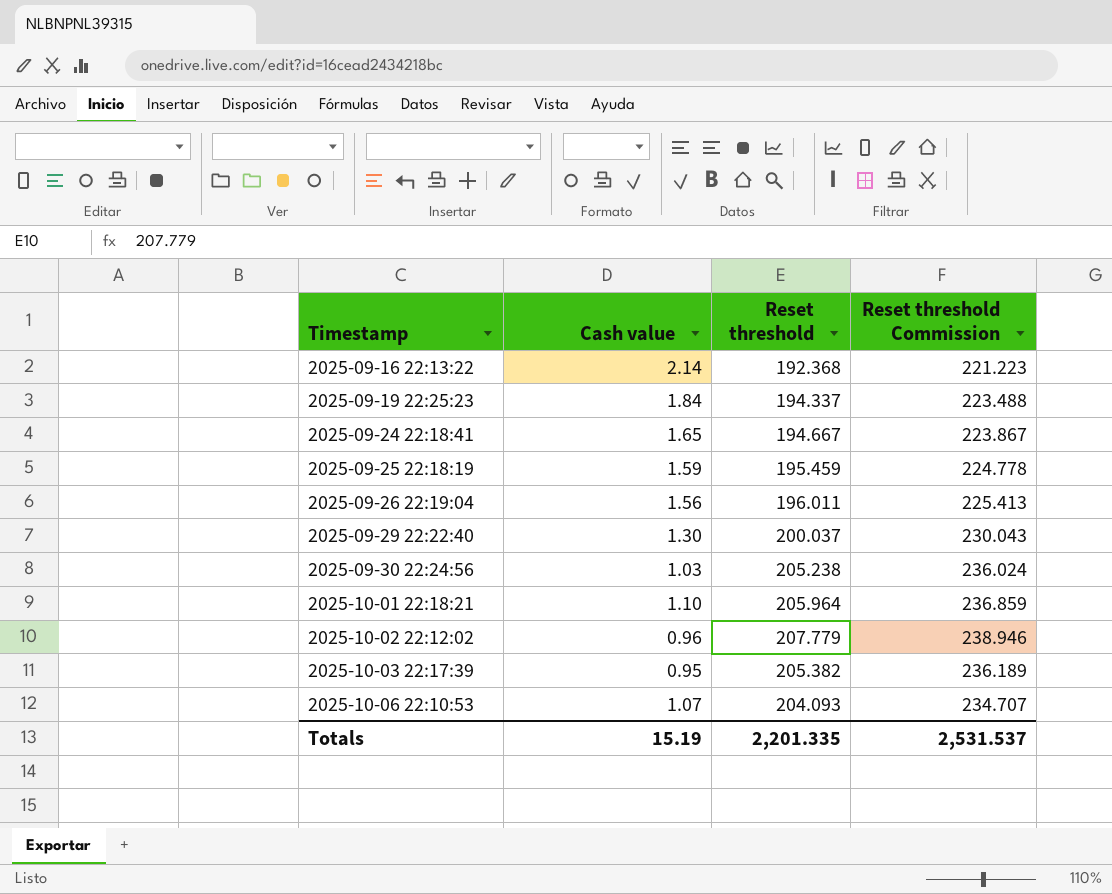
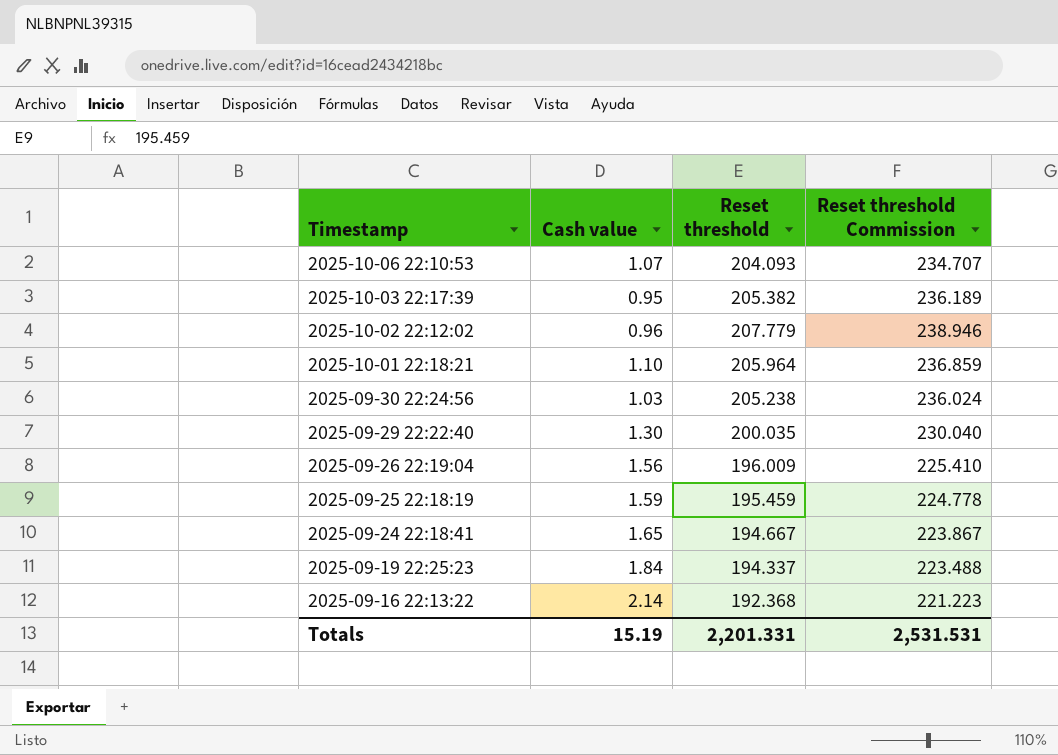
row order: Timestamp ascending -> Timestamp descending
2025-09-29 22:22:40 | Reset threshold: 200.037 -> 200.035
2025-09-29 22:22:40 | Reset threshold Commission: 230.043 -> 230.040
2025-09-26 22:19:04 | Reset threshold: 196.011 -> 196.009
2025-09-26 22:19:04 | Reset threshold Commission: 225.413 -> 225.410
Totals | Reset threshold: 2,201.335 -> 2,201.331
Totals | Reset threshold Commission: 2,531.537 -> 2,531.531

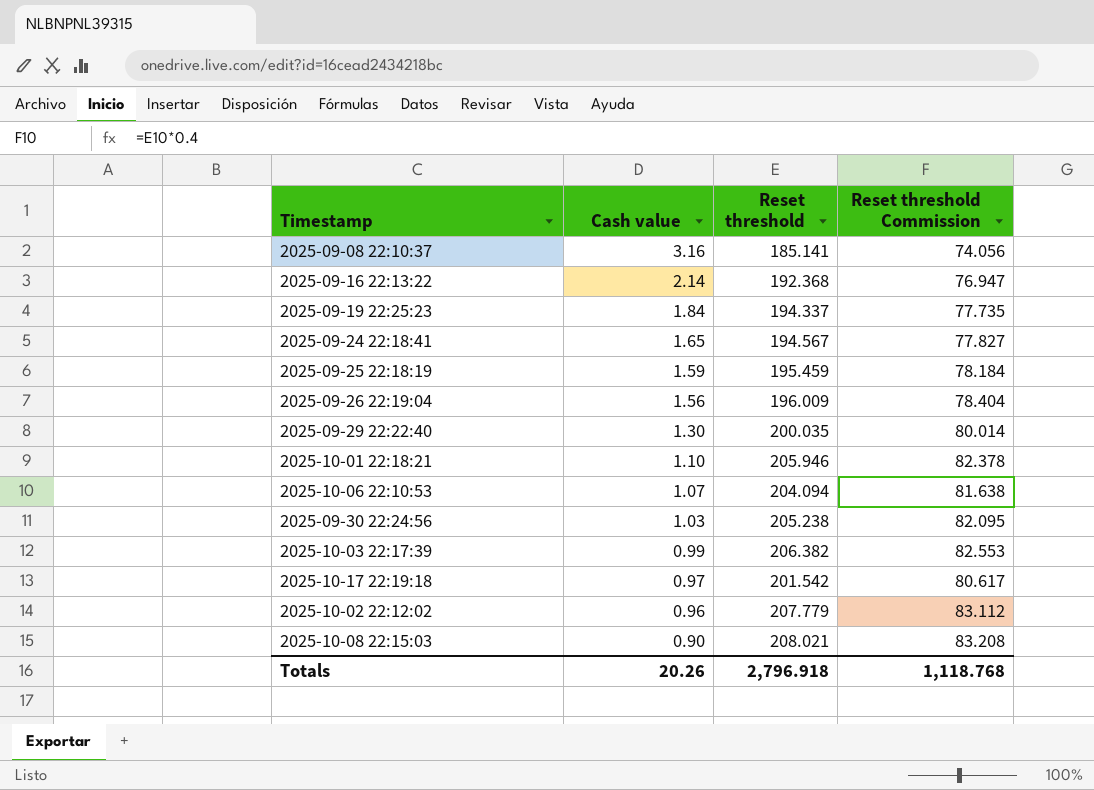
row order: Timestamp descending -> Cash value descending
column Reset threshold Commission | formula: [Reset threshold] * 1.15 -> [Reset threshold] * 0.4
row 2025-09-08 22:10:37: none -> 3.16 | 185.141 | 74.056
2025-09-24 22:18:41 | Reset threshold: 194.667 -> 194.567
2025-10-01 22:18:21 | Reset threshold: 205.964 -> 205.946
2025-10-06 22:10:53 | Reset threshold: 204.093 -> 204.094
2025-10-03 22:17:39 | Cash value: 0.95 -> 0.99
2025-10-03 22:17:39 | Reset threshold: 205.382 -> 206.382
row 2025-10-17 22:19:18: none -> 0.97 | 201.542 | 80.617
row 2025-10-08 22:15:03: none -> 0.90 | 208.021 | 83.208
Totals | Cash value: 15.19 -> 20.26
Totals | Reset threshold: 2,201.331 -> 2,796.918
Totals | Reset threshold Commission: 2,531.531 -> 1,118.768

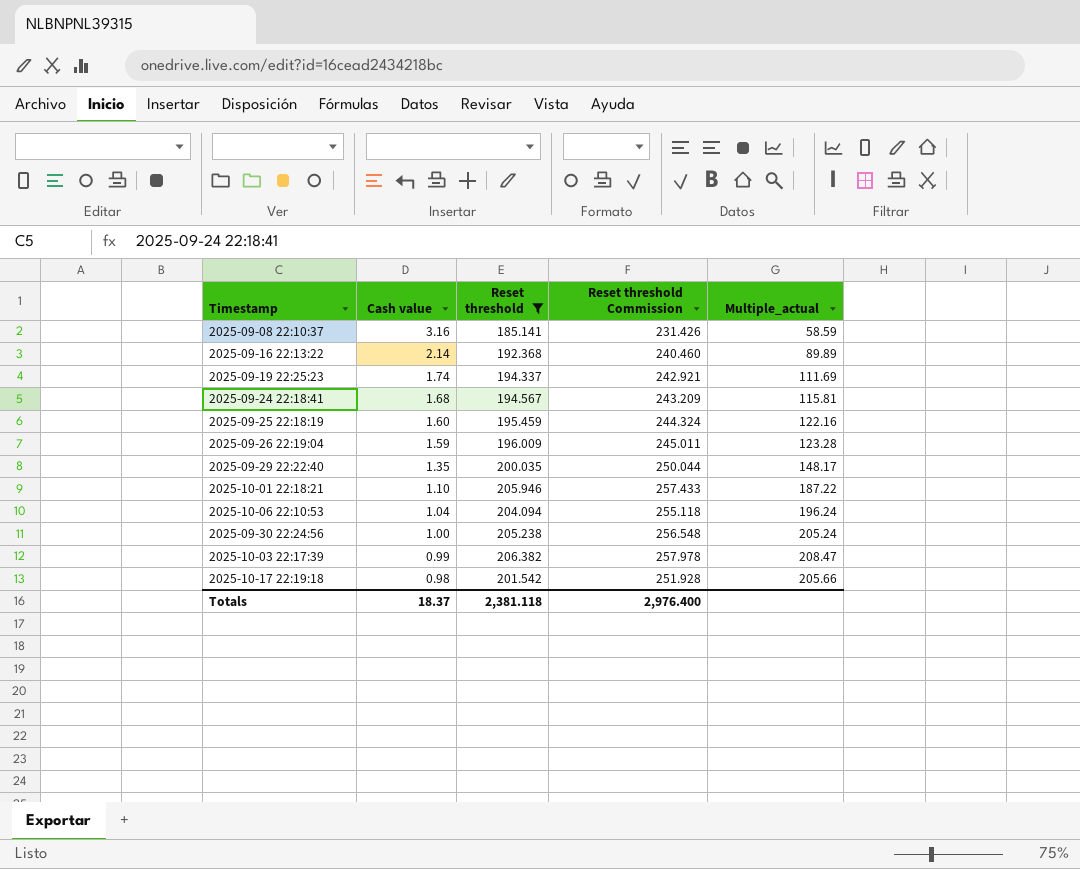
filter: none -> Reset threshold <= 206.382
column Reset threshold Commission | formula: [Reset threshold] * 0.4 -> [Reset threshold] * 1.25
column Multiple_actual | formula: none -> [Reset threshold] / [Cash value]
2025-09-19 22:25:23 | Cash value: 1.84 -> 1.74
2025-09-24 22:18:41 | Cash value: 1.65 -> 1.68
2025-09-25 22:18:19 | Cash value: 1.59 -> 1.60
2025-09-26 22:19:04 | Cash value: 1.56 -> 1.59
2025-09-29 22:22:40 | Cash value: 1.30 -> 1.35
2025-10-06 22:10:53 | Cash value: 1.07 -> 1.04
2025-09-30 22:24:56 | Cash value: 1.03 -> 1.00
2025-10-17 22:19:18 | Cash value: 0.97 -> 0.98
Totals | Cash value: 20.26 -> 18.37
Totals | Reset threshold: 2,796.918 -> 2,381.118
Totals | Reset threshold Commission: 1,118.768 -> 2,976.400

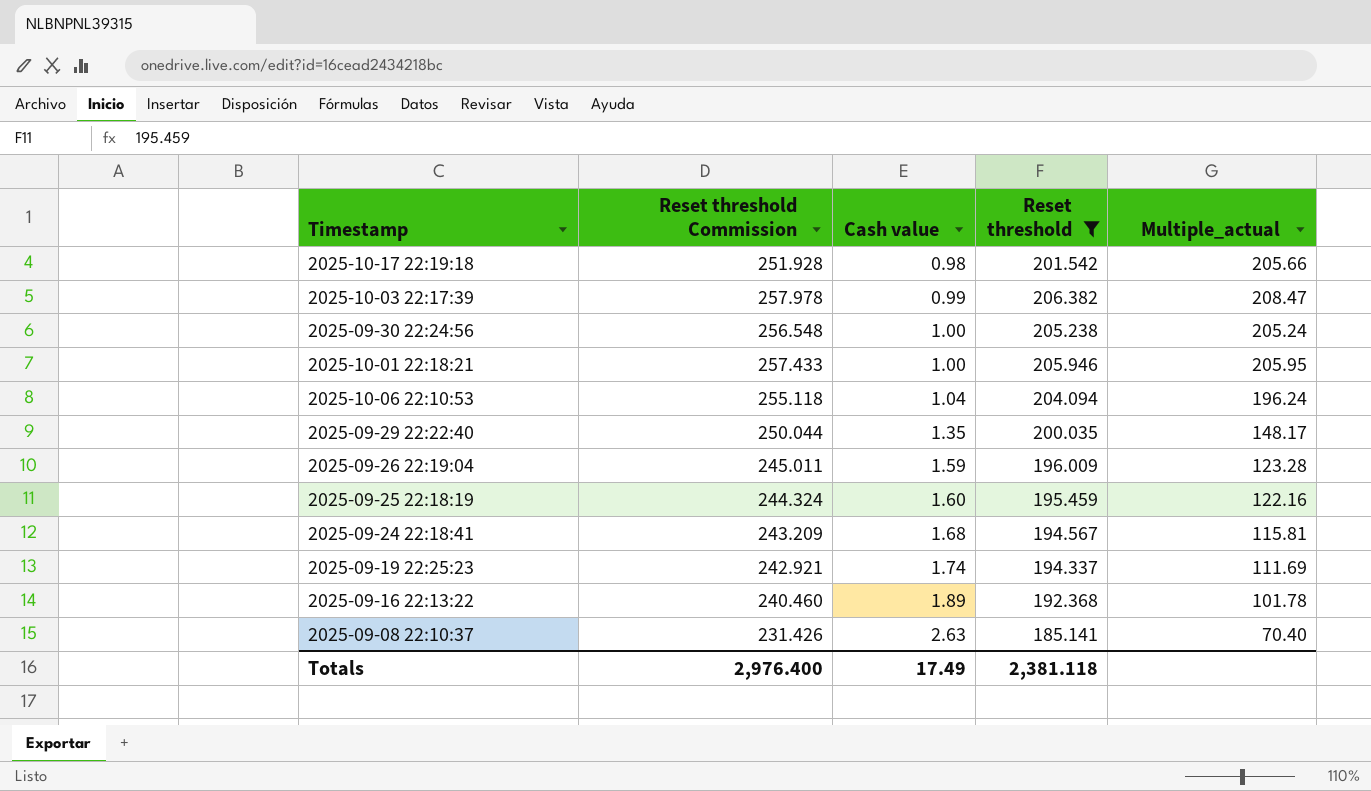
row order: Cash value descending -> Cash value ascending
column Reset threshold Commission | position: 4 -> 2
2025-10-01 22:18:21 | Cash value: 1.10 -> 1.00
2025-10-01 22:18:21 | Multiple_actual: 187.22 -> 205.95
2025-09-16 22:13:22 | Cash value: 2.14 -> 1.89
2025-09-16 22:13:22 | Multiple_actual: 89.89 -> 101.78
2025-09-08 22:10:37 | Cash value: 3.16 -> 2.63
2025-09-08 22:10:37 | Multiple_actual: 58.59 -> 70.40
Totals | Cash value: 18.37 -> 17.49

